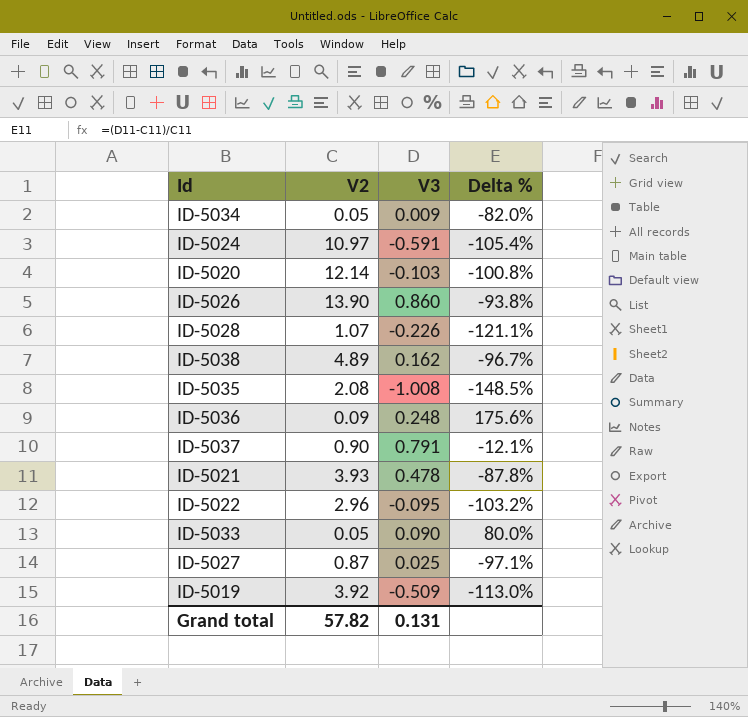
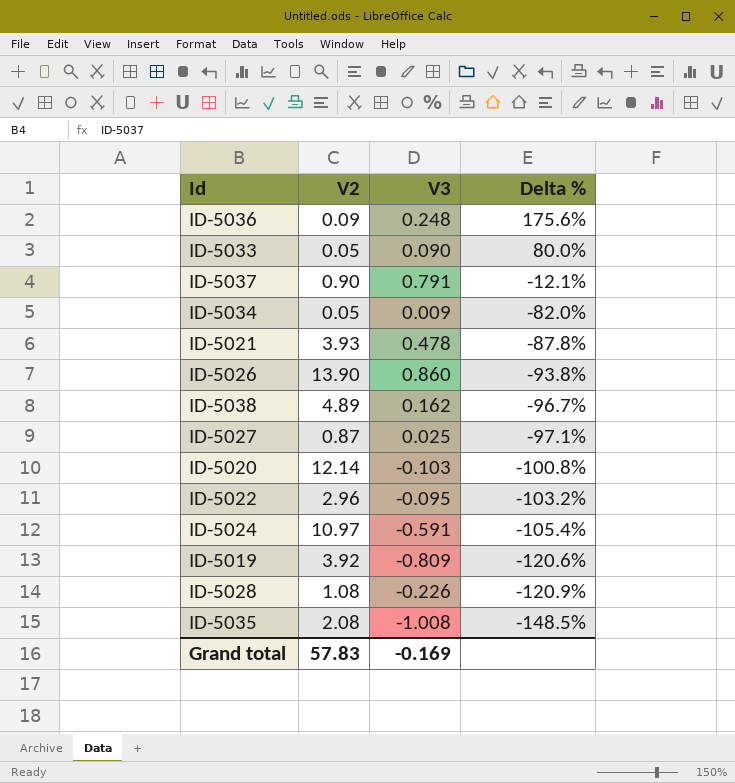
row order: none -> Delta % descending
ID-5019 | V3: -0.509 -> -0.809
ID-5019 | Delta %: -113.0% -> -120.6%
ID-5028 | V2: 1.07 -> 1.08
ID-5028 | Delta %: -121.1% -> -120.9%
Grand total | V2: 57.82 -> 57.83
Grand total | V3: 0.131 -> -0.169

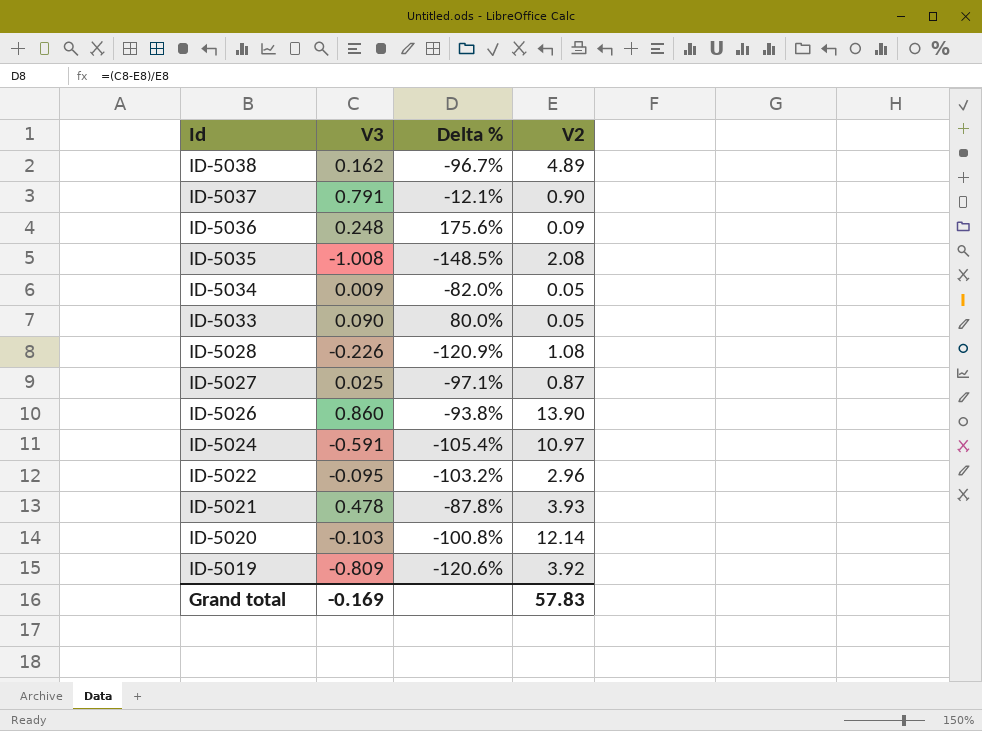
row order: Delta % descending -> Id descending
column V2 | position: 2 -> 4

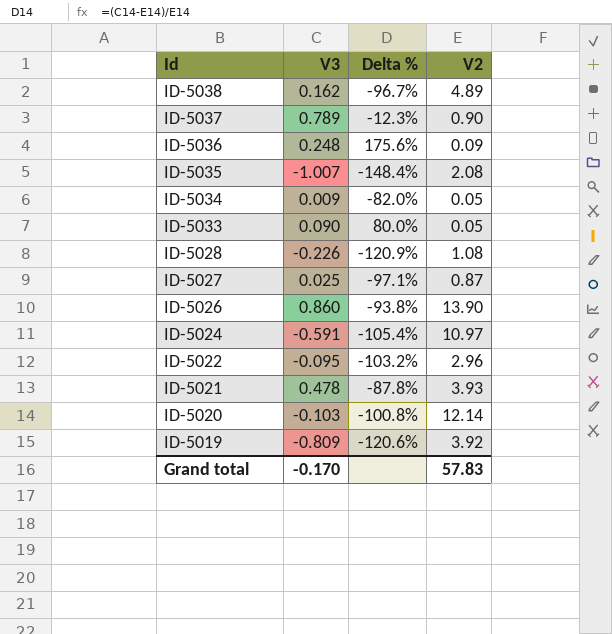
ID-5037 | V3: 0.791 -> 0.789
ID-5037 | Delta %: -12.1% -> -12.3%
ID-5035 | V3: -1.008 -> -1.007
ID-5035 | Delta %: -148.5% -> -148.4%
Grand total | V3: -0.169 -> -0.170

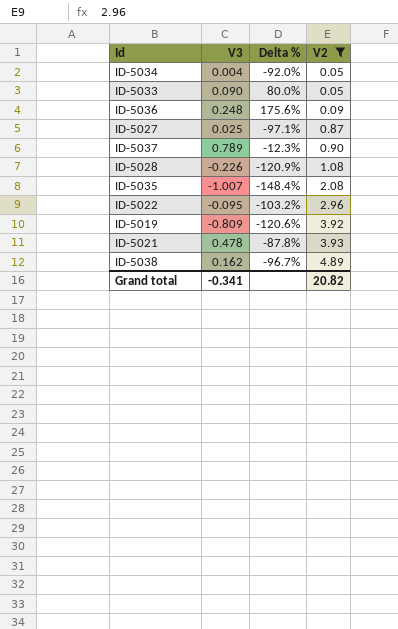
filter: none -> V2 <= 4.89
row order: Id descending -> V2 ascending
ID-5034 | V3: 0.009 -> 0.004
ID-5034 | Delta %: -82.0% -> -92.0%
Grand total | V3: -0.170 -> -0.341
Grand total | V2: 57.83 -> 20.82

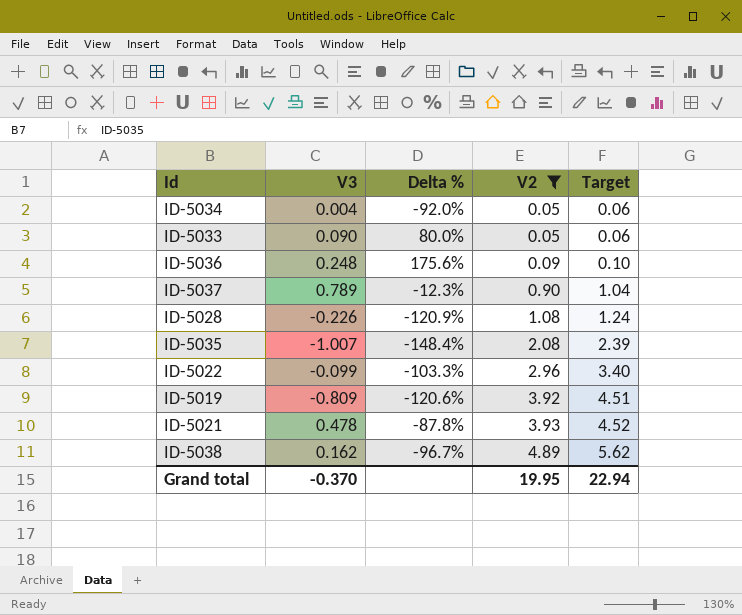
column Target | formula: none -> [V2] * 1.15
row ID-5027: 0.025 | -97.1% | 0.87 -> none
ID-5022 | V3: -0.095 -> -0.099
ID-5022 | Delta %: -103.2% -> -103.3%
Grand total | V3: -0.341 -> -0.370
Grand total | V2: 20.82 -> 19.95

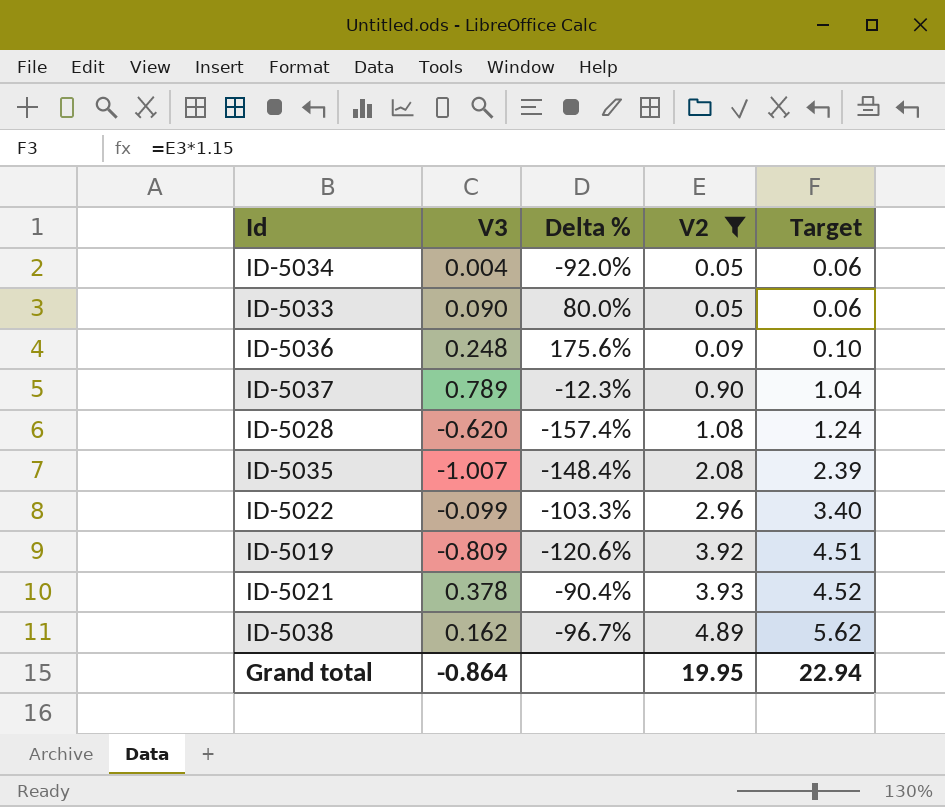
ID-5028 | V3: -0.226 -> -0.620
ID-5028 | Delta %: -120.9% -> -157.4%
ID-5021 | V3: 0.478 -> 0.378
ID-5021 | Delta %: -87.8% -> -90.4%
Grand total | V3: -0.370 -> -0.864

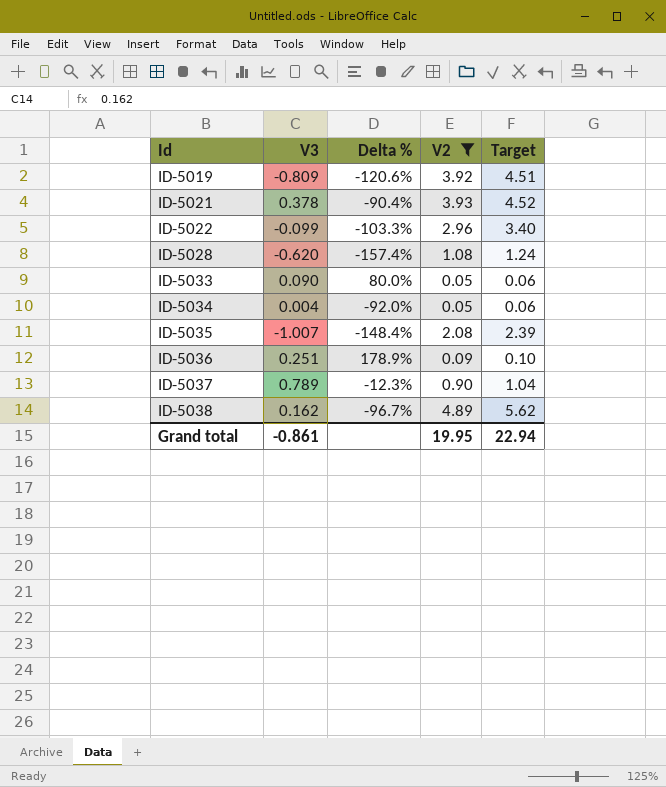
row order: V2 ascending -> Id ascending
ID-5036 | V3: 0.248 -> 0.251
ID-5036 | Delta %: 175.6% -> 178.9%
Grand total | V3: -0.864 -> -0.861

